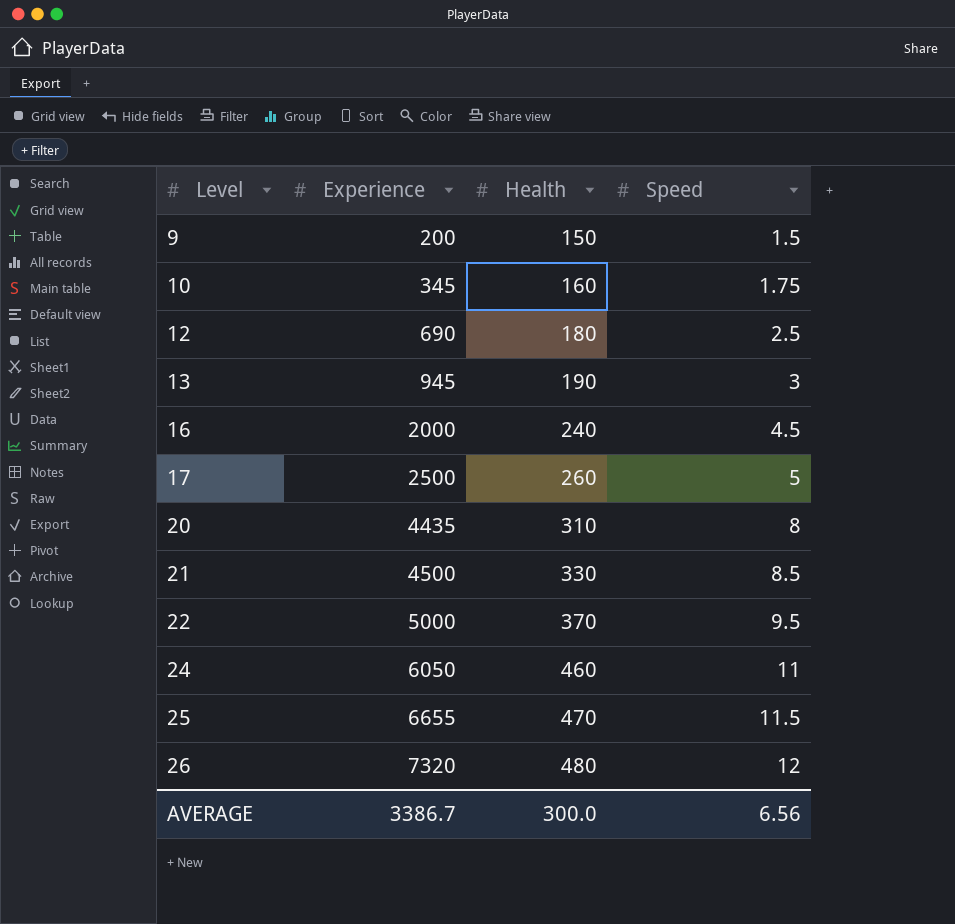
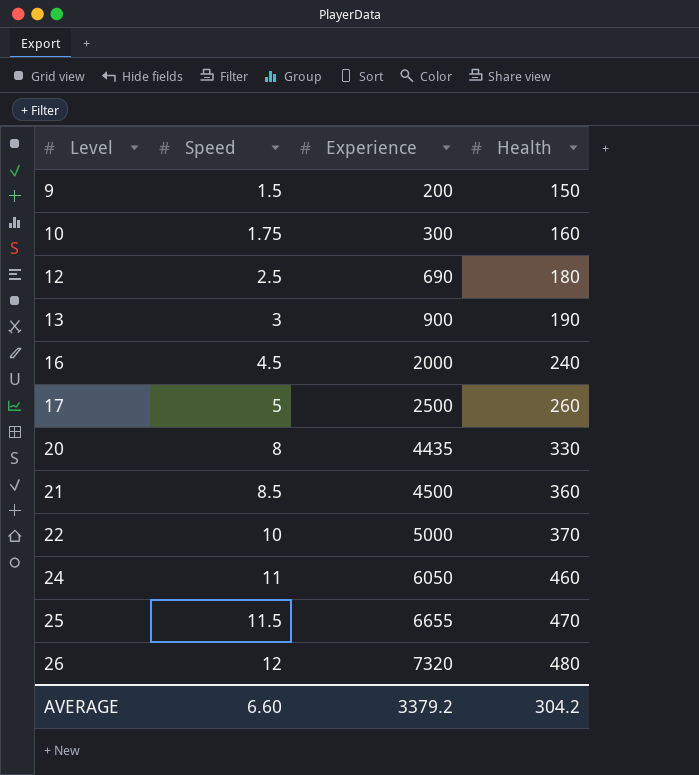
column Speed | position: 4 -> 2
10 | Experience: 345 -> 300
13 | Experience: 945 -> 900
20 | Health: 310 -> 330
21 | Health: 330 -> 360
22 | Speed: 9.5 -> 10
AVERAGE | Speed: 6.56 -> 6.60
AVERAGE | Experience: 3386.7 -> 3379.2
AVERAGE | Health: 300.0 -> 304.2

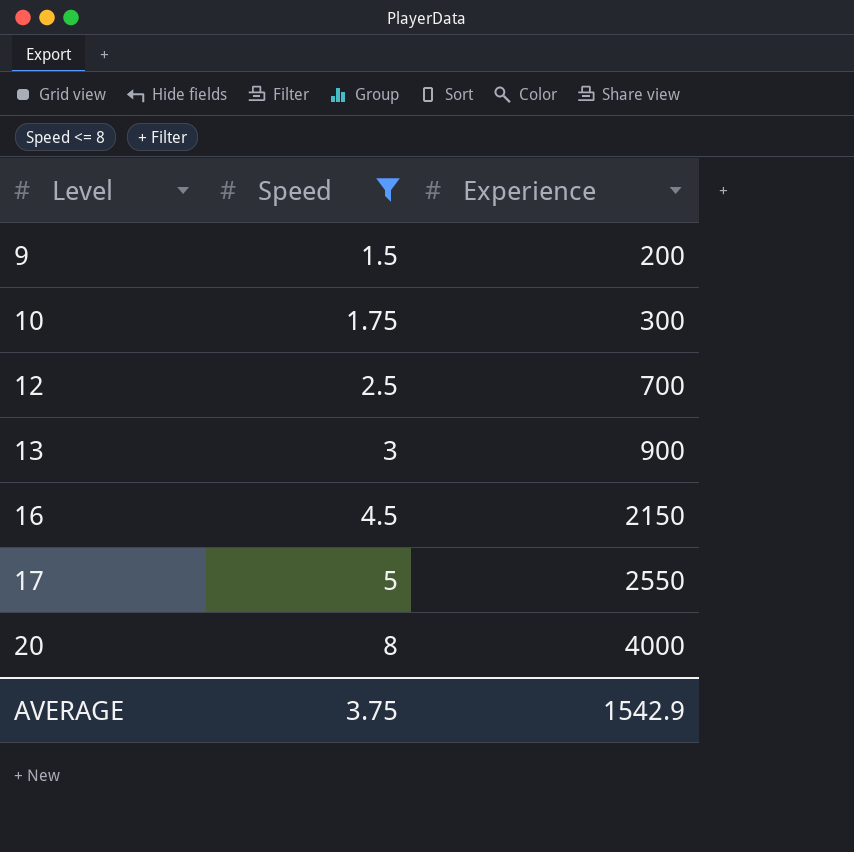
filter: none -> Speed <= 8
column Health | position: 4 -> none
12 | Experience: 690 -> 700
16 | Experience: 2000 -> 2150
17 | Experience: 2500 -> 2550
20 | Experience: 4435 -> 4000
AVERAGE | Speed: 6.60 -> 3.75
AVERAGE | Experience: 3379.2 -> 1542.9

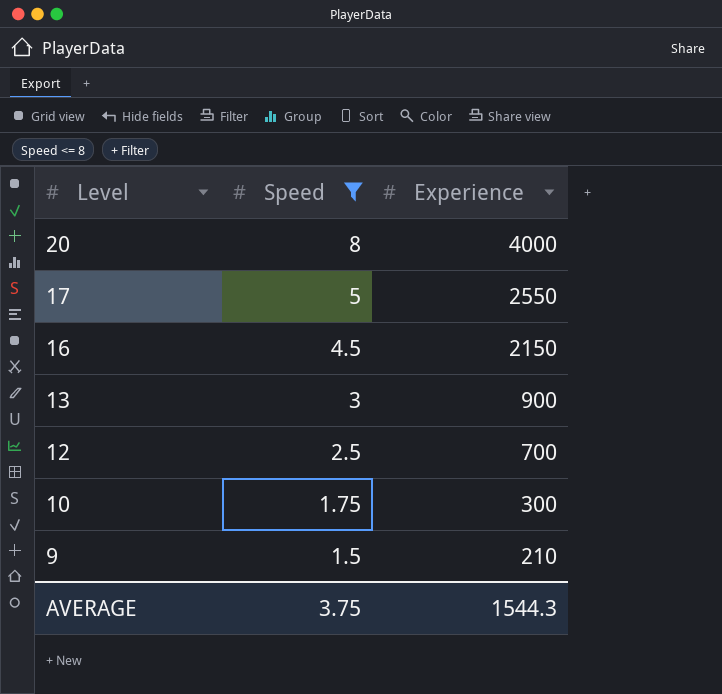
row order: Level ascending -> Level descending
9 | Experience: 200 -> 210
AVERAGE | Experience: 1542.9 -> 1544.3

